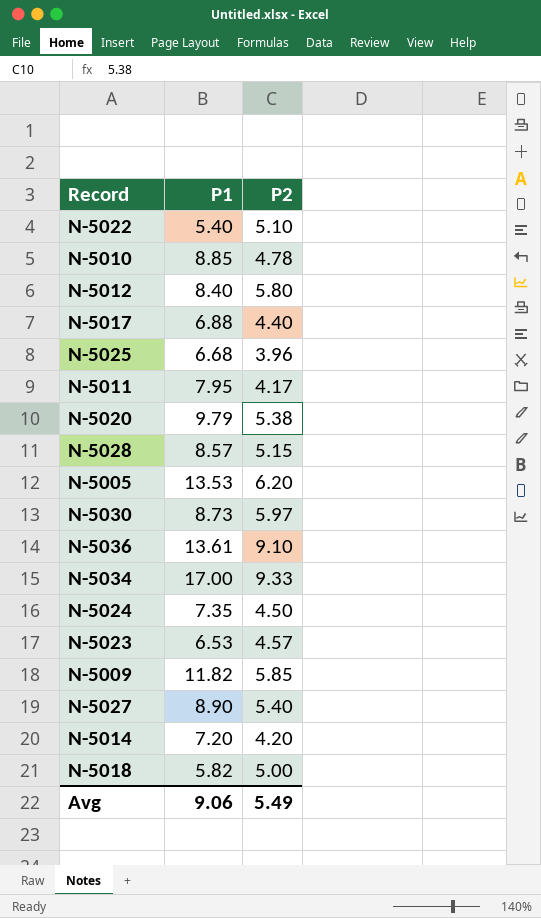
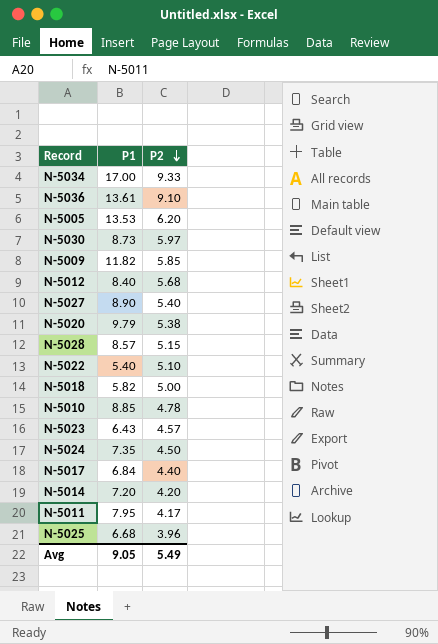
row order: none -> P2 descending
N-5012 | P2: 5.80 -> 5.68
N-5023 | P1: 6.53 -> 6.43
N-5017 | P1: 6.88 -> 6.84
Avg | P1: 9.06 -> 9.05

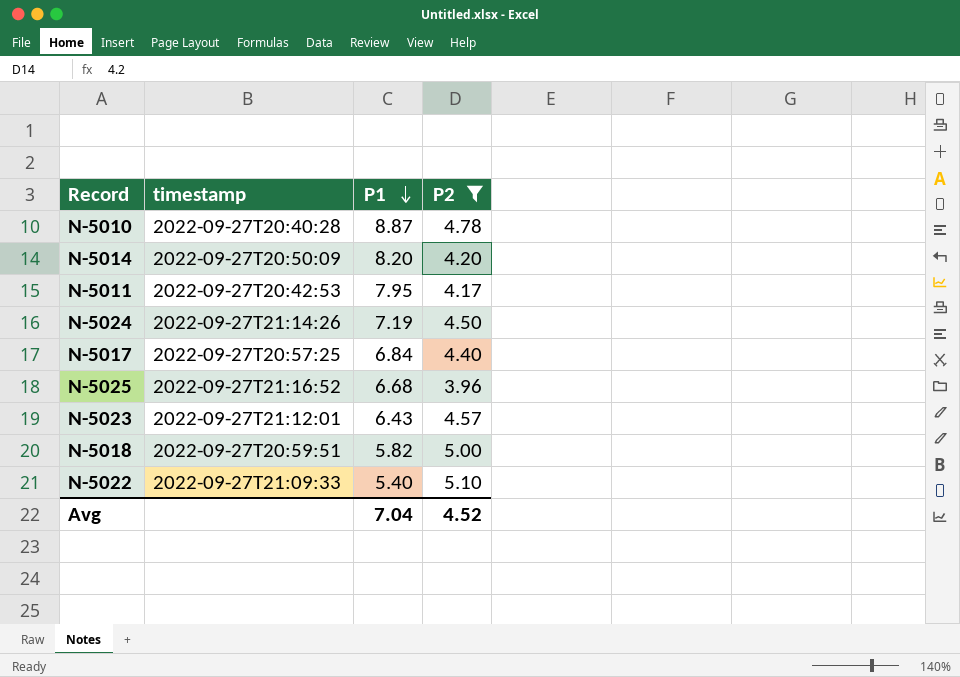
filter: none -> P2 <= 5.10
row order: P2 descending -> P1 descending
column timestamp | position: none -> 2
N-5010 | P1: 8.85 -> 8.87
N-5014 | P1: 7.20 -> 8.20
N-5024 | P1: 7.35 -> 7.19
Avg | P1: 9.05 -> 7.04
Avg | P2: 5.49 -> 4.52

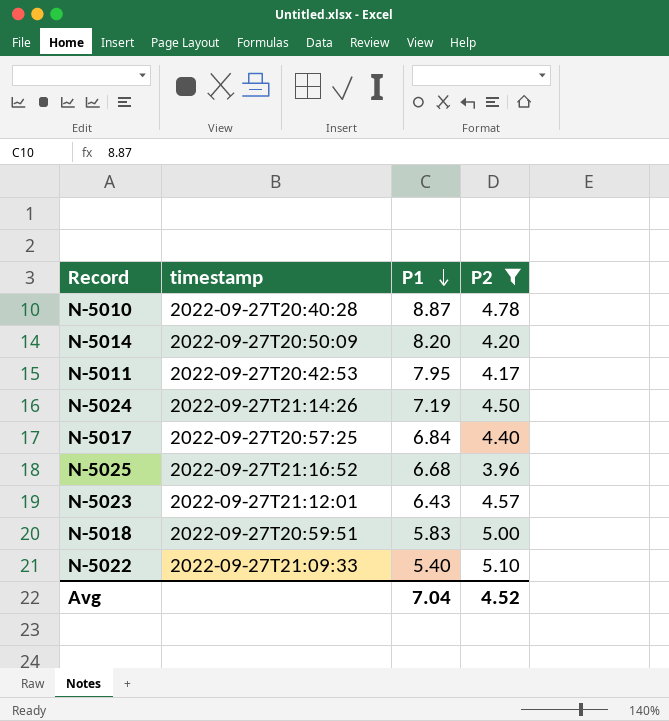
N-5018 | P1: 5.82 -> 5.83

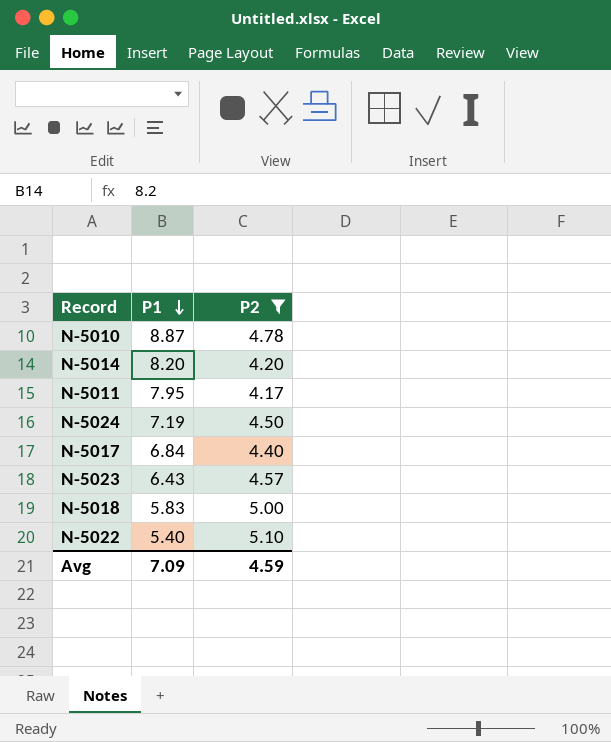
column timestamp | position: 2 -> none
row N-5025: 2022-09-27T21:16:52 | 6.68 | 3.96 -> none
Avg | P1: 7.04 -> 7.09
Avg | P2: 4.52 -> 4.59

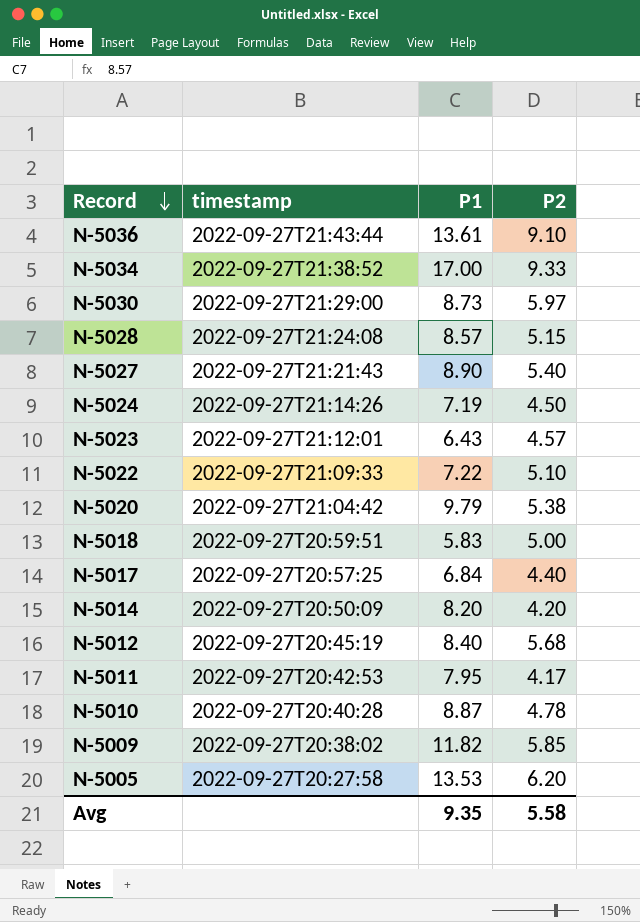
filter: P2 <= 5.10 -> none
row order: P1 descending -> Record descending
column timestamp | position: none -> 2
N-5022 | P1: 5.40 -> 7.22
Avg | P1: 7.09 -> 9.35
Avg | P2: 4.59 -> 5.58

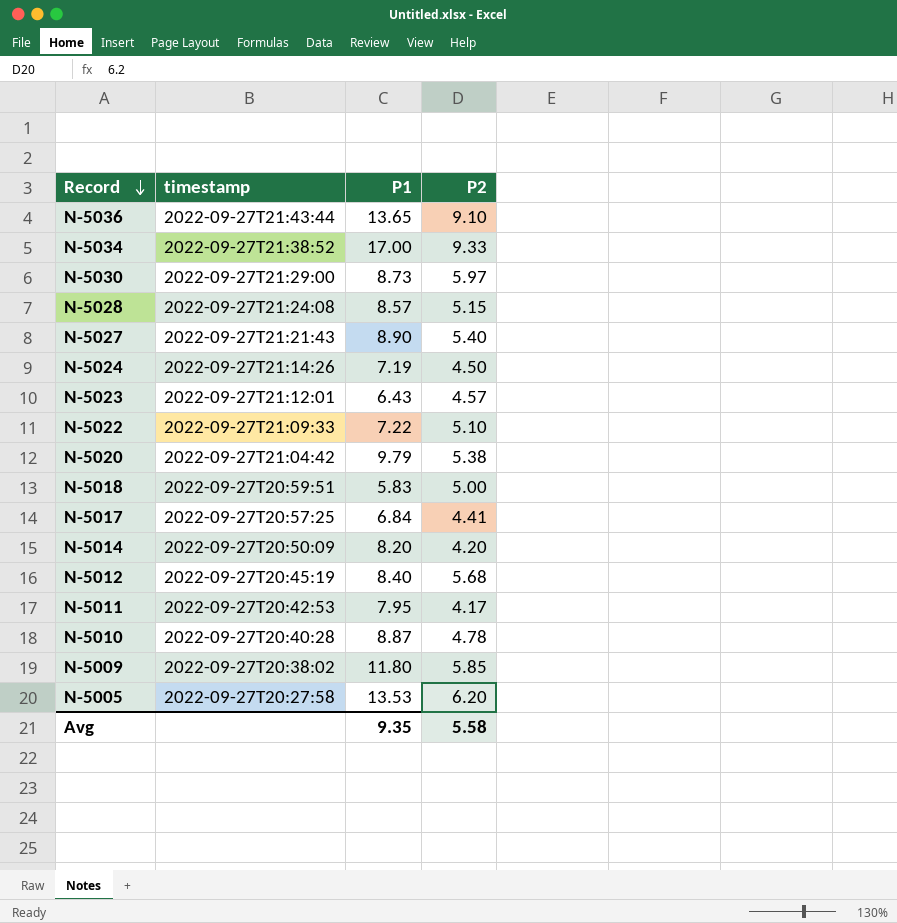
N-5036 | P1: 13.61 -> 13.65
N-5017 | P2: 4.40 -> 4.41
N-5009 | P1: 11.82 -> 11.80

